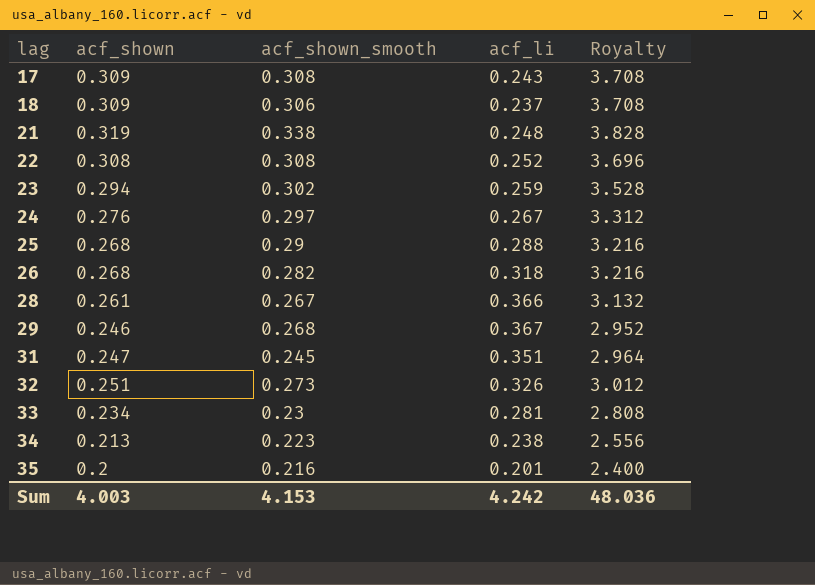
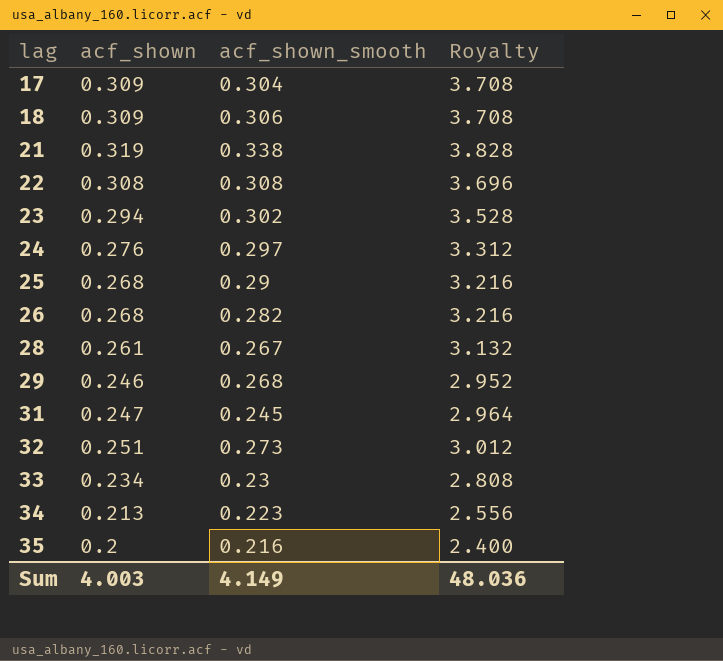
column acf_li | position: 4 -> none
17 | acf_shown_smooth: 0.308 -> 0.304
Sum | acf_shown_smooth: 4.153 -> 4.149

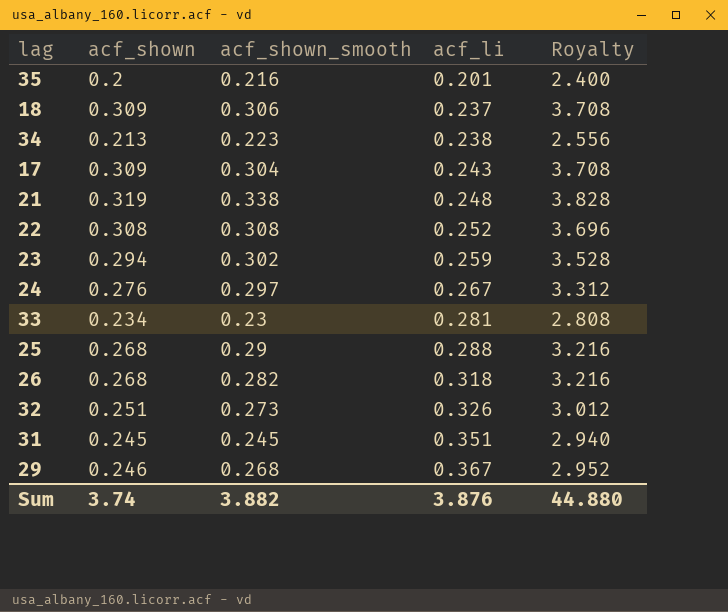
row order: lag ascending -> acf_li ascending
column acf_li | position: none -> 4
row 28: 0.261 | 0.267 | 3.132 -> none
31 | acf_shown: 0.247 -> 0.245
31 | Royalty: 2.964 -> 2.940
Sum | acf_shown: 4.003 -> 3.74
Sum | acf_shown_smooth: 4.149 -> 3.882
Sum | Royalty: 48.036 -> 44.880

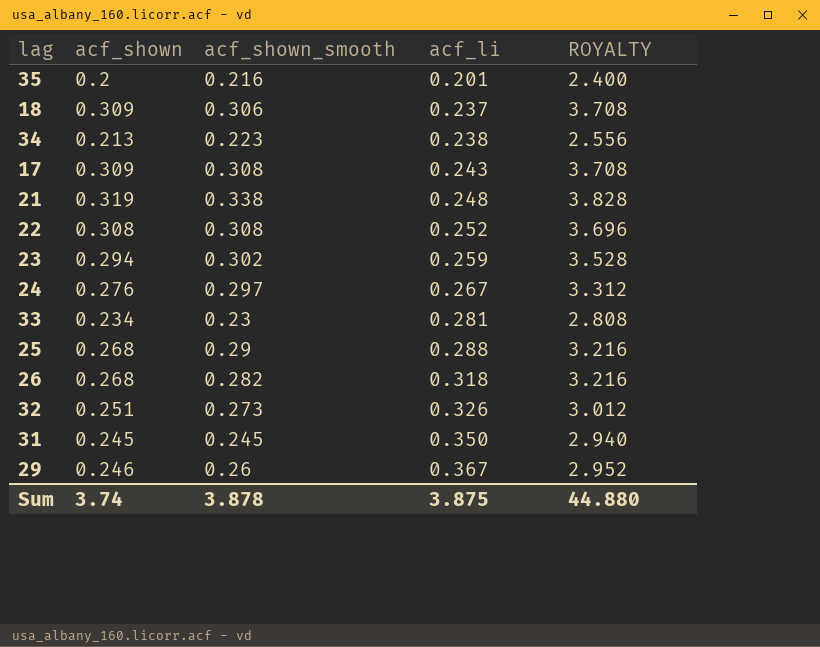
column name: Royalty -> ROYALTY
17 | acf_shown_smooth: 0.304 -> 0.308
31 | acf_li: 0.351 -> 0.350
29 | acf_shown_smooth: 0.268 -> 0.26
Sum | acf_shown_smooth: 3.882 -> 3.878
Sum | acf_li: 3.876 -> 3.875

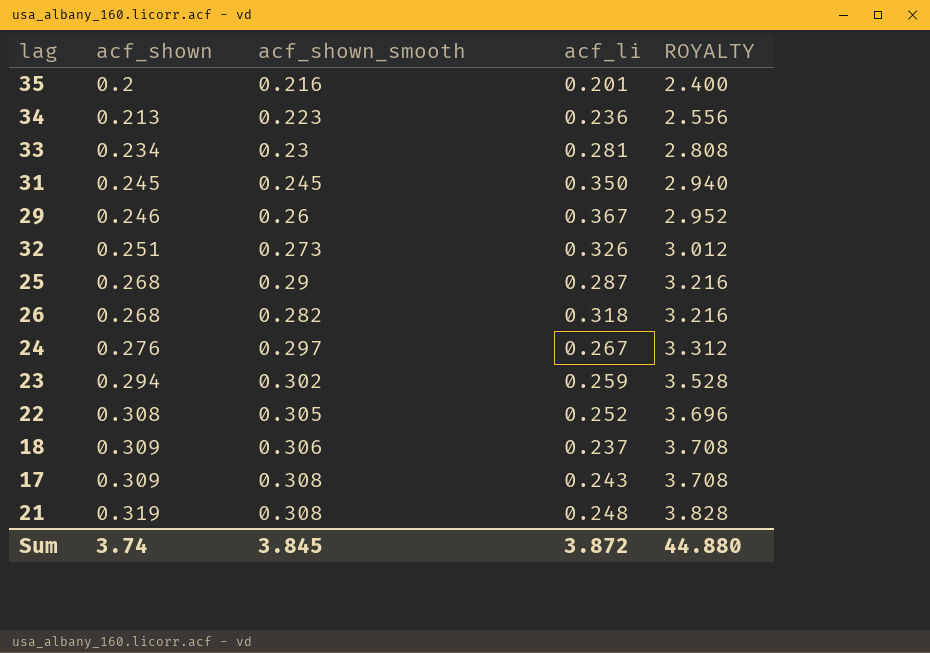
row order: acf_li ascending -> acf_shown ascending
34 | acf_li: 0.238 -> 0.236
25 | acf_li: 0.288 -> 0.287
22 | acf_shown_smooth: 0.308 -> 0.305
21 | acf_shown_smooth: 0.338 -> 0.308
Sum | acf_shown_smooth: 3.878 -> 3.845
Sum | acf_li: 3.875 -> 3.872

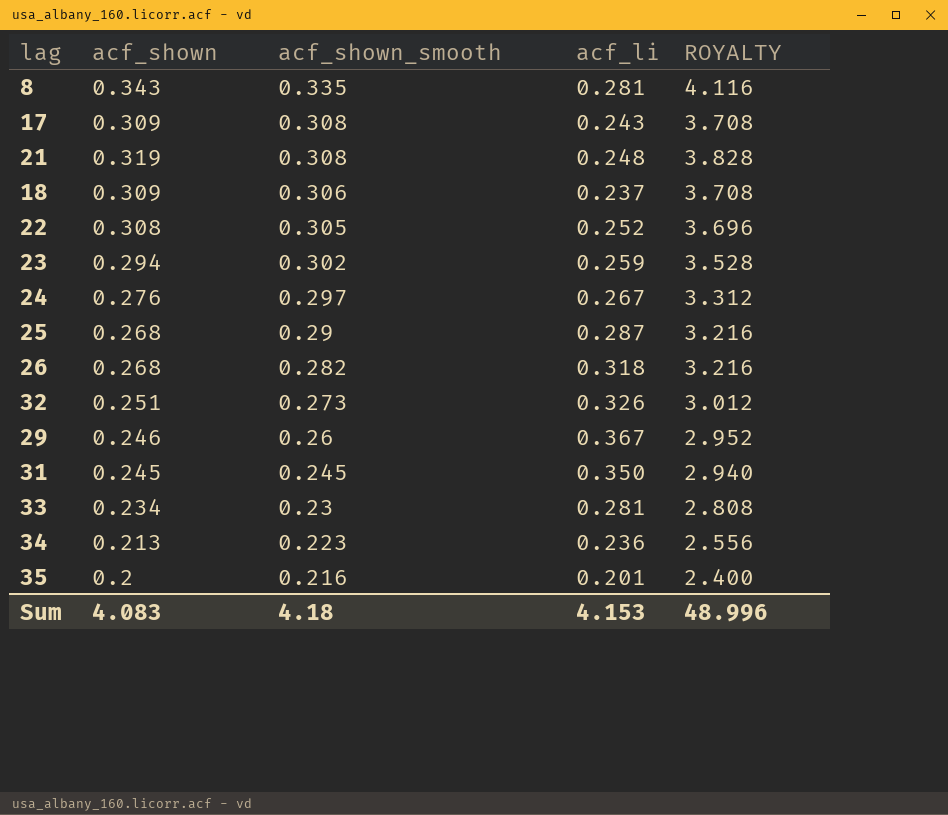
row order: acf_shown ascending -> acf_shown_smooth descending
row 8: none -> 0.343 | 0.335 | 0.281 | 4.116
Sum | acf_shown: 3.74 -> 4.083
Sum | acf_shown_smooth: 3.845 -> 4.18
Sum | acf_li: 3.872 -> 4.153
Sum | ROYALTY: 44.880 -> 48.996

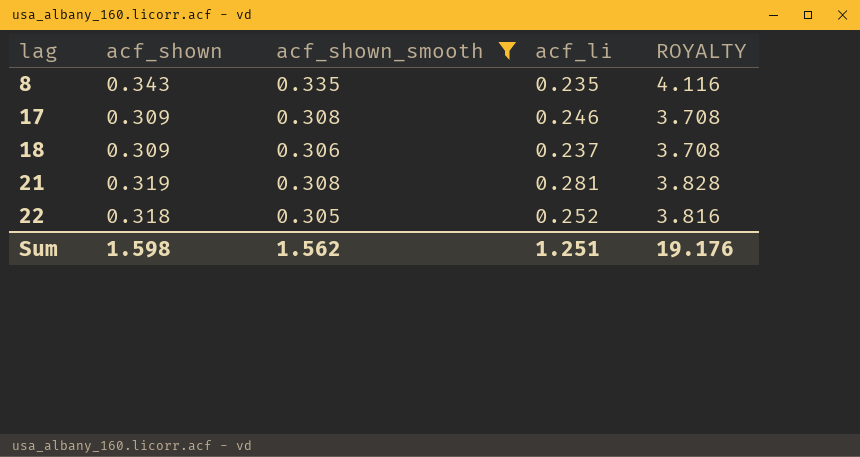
filter: none -> acf_shown_smooth >= 0.305
row order: acf_shown_smooth descending -> lag ascending
8 | acf_li: 0.281 -> 0.235
17 | acf_li: 0.243 -> 0.246
21 | acf_li: 0.248 -> 0.281
22 | acf_shown: 0.308 -> 0.318
22 | ROYALTY: 3.696 -> 3.816
Sum | acf_shown: 4.083 -> 1.598
Sum | acf_shown_smooth: 4.18 -> 1.562
Sum | acf_li: 4.153 -> 1.251
Sum | ROYALTY: 48.996 -> 19.176

